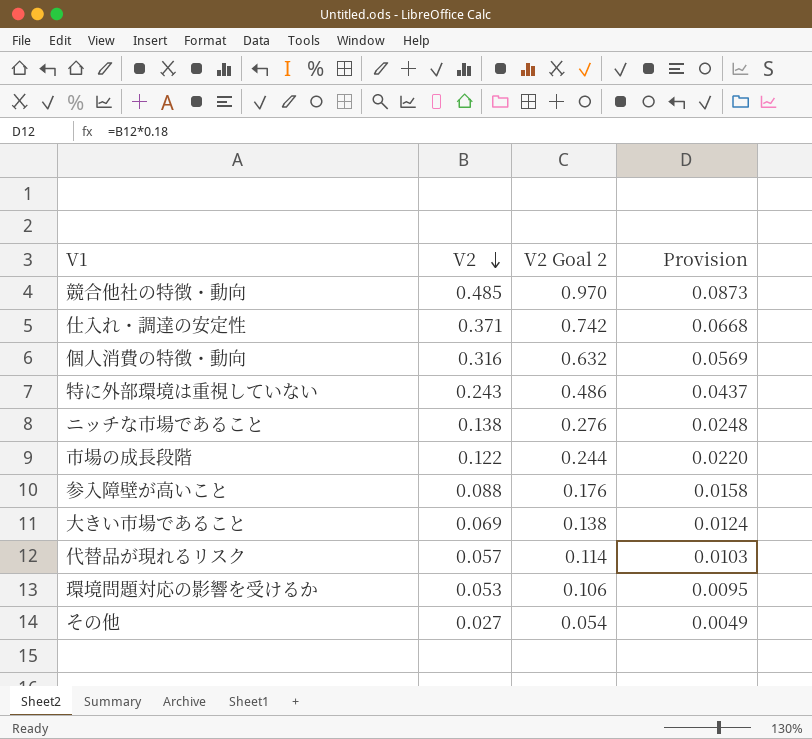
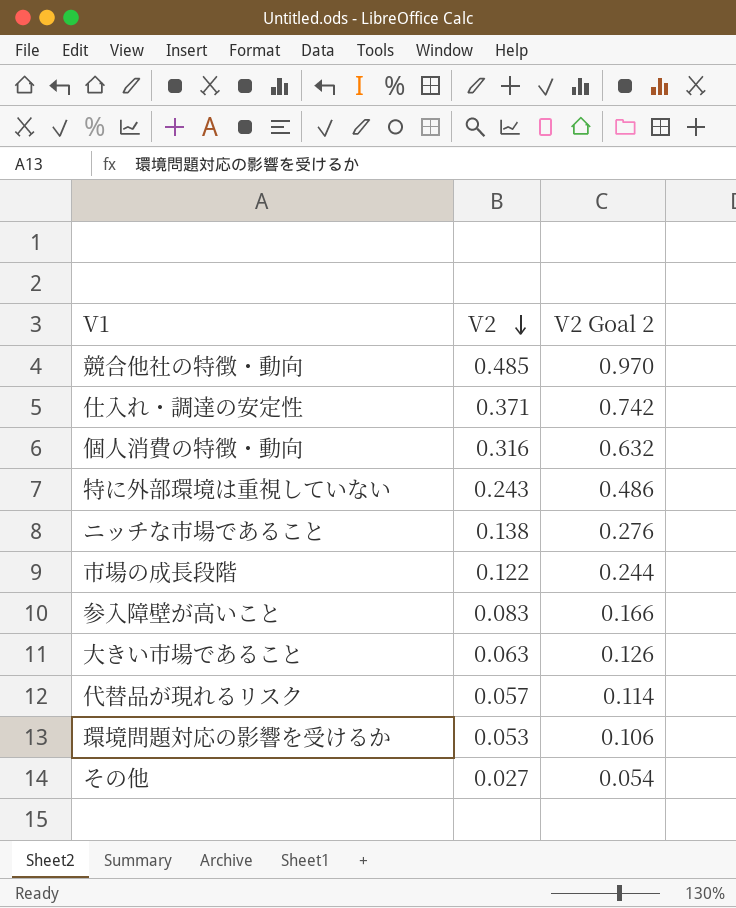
column Provision | formula: [V2] * 0.18 -> none
参入障壁が高いこと | V2: 0.088 -> 0.083
参入障壁が高いこと | V2 Goal 2: 0.176 -> 0.166
大きい市場であること | V2: 0.069 -> 0.063
大きい市場であること | V2 Goal 2: 0.138 -> 0.126

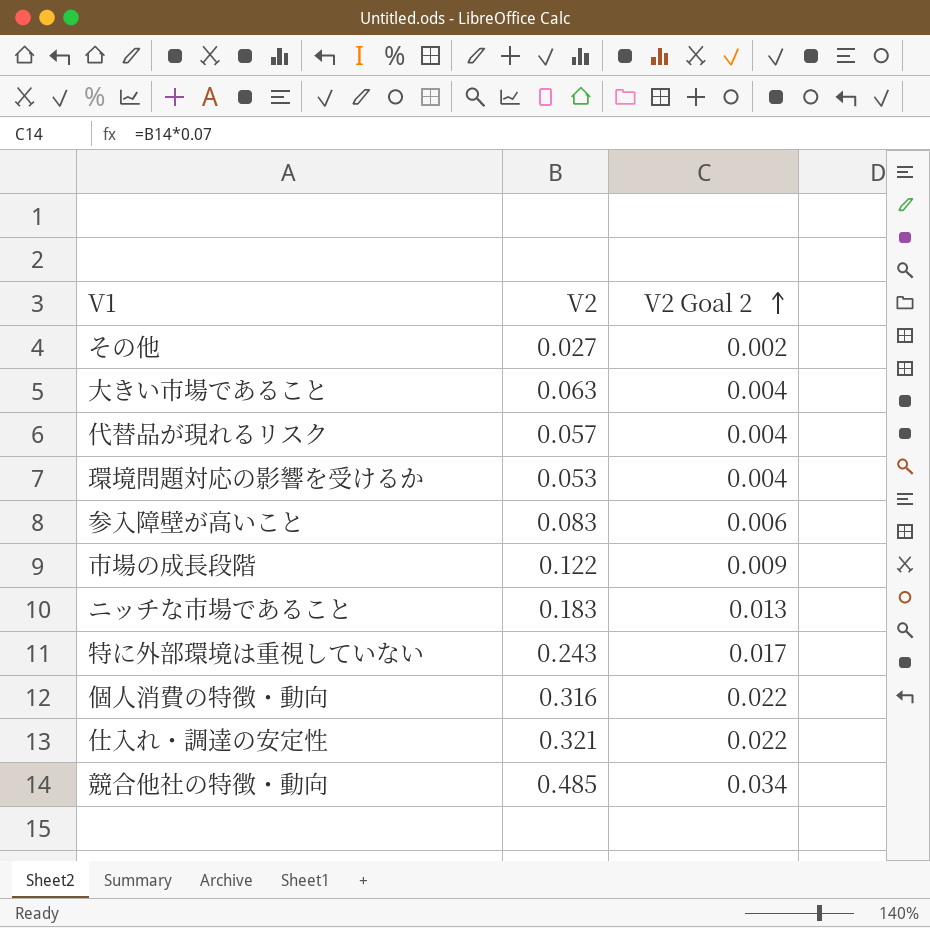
row order: V2 descending -> V2 Goal 2 ascending
column V2 Goal 2 | formula: [V2] * 2 -> [V2] * 0.07
ニッチな市場であること | V2: 0.138 -> 0.183
仕入れ・調達の安定性 | V2: 0.371 -> 0.321

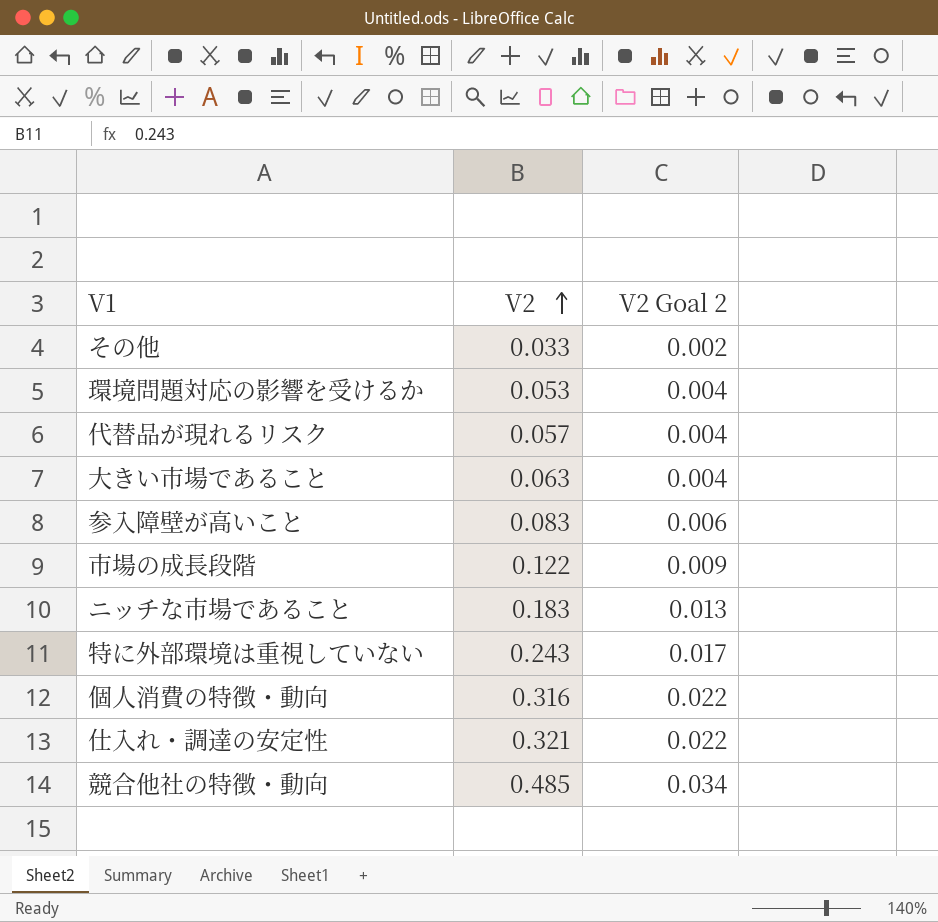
row order: V2 Goal 2 ascending -> V2 ascending
その他 | V2: 0.027 -> 0.033

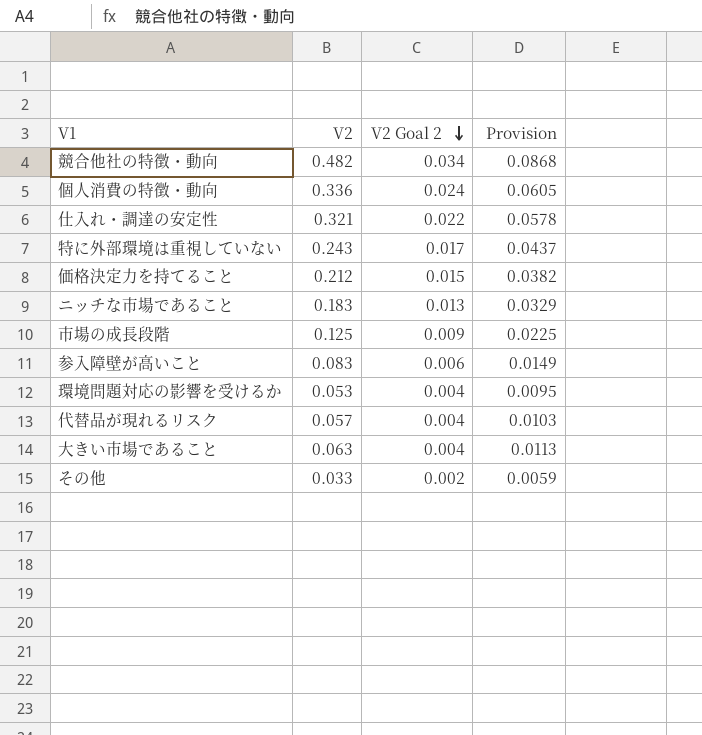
row order: V2 ascending -> V2 Goal 2 descending
column Provision | formula: none -> [V2] * 0.18
競合他社の特徴・動向 | V2: 0.485 -> 0.482
個人消費の特徴・動向 | V2: 0.316 -> 0.336
個人消費の特徴・動向 | V2 Goal 2: 0.022 -> 0.024
row 価格決定力を持てること: none -> 0.212 | 0.015 | 0.0382
市場の成長段階 | V2: 0.122 -> 0.125

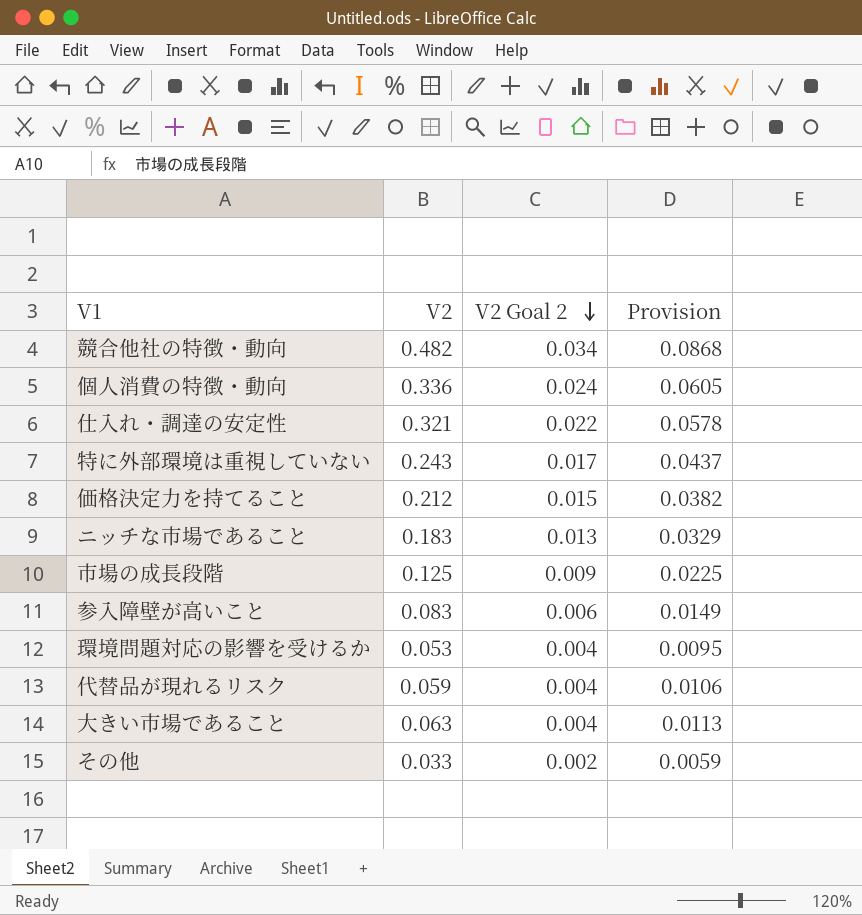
代替品が現れるリスク | V2: 0.057 -> 0.059
代替品が現れるリスク | Provision: 0.0103 -> 0.0106

